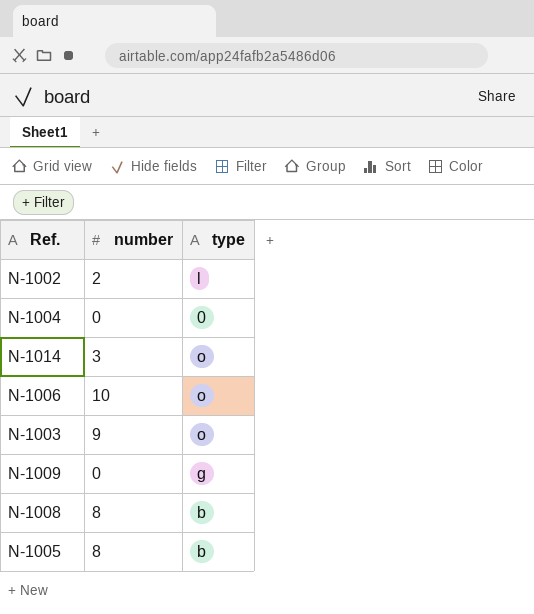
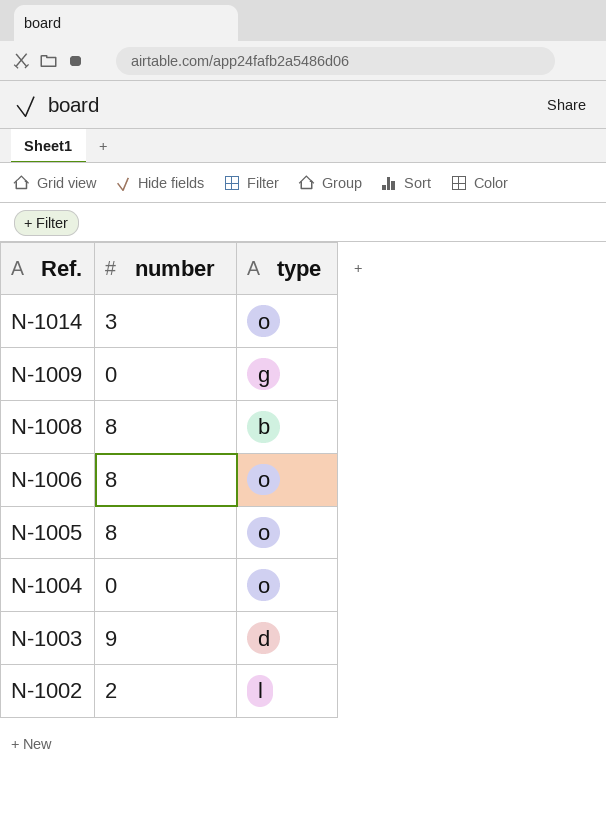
row order: none -> Ref. descending
N-1006 | number: 10 -> 8
N-1005 | type: b -> o
N-1004 | type: 0 -> o
N-1003 | type: o -> d

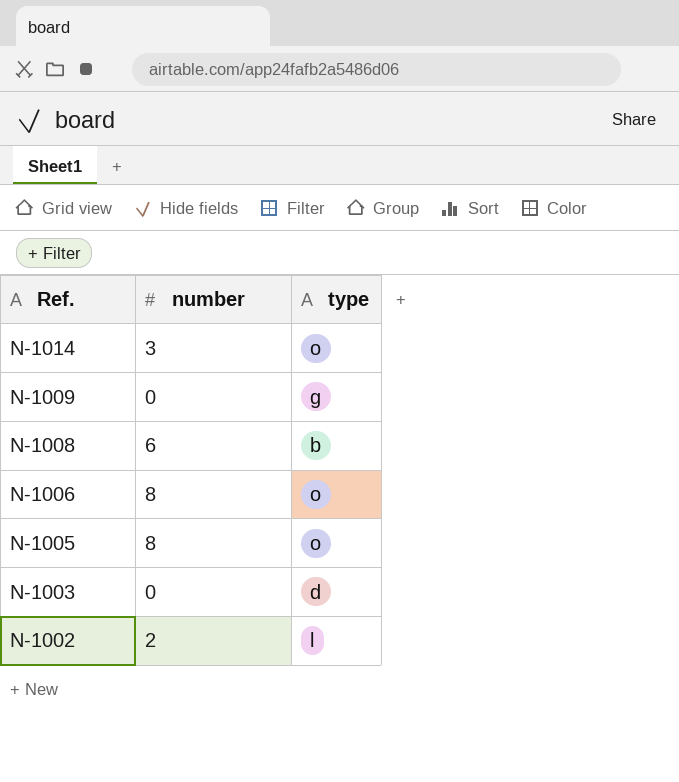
row N-1004: 0 | o -> none
N-1008 | number: 8 -> 6
N-1003 | number: 9 -> 0

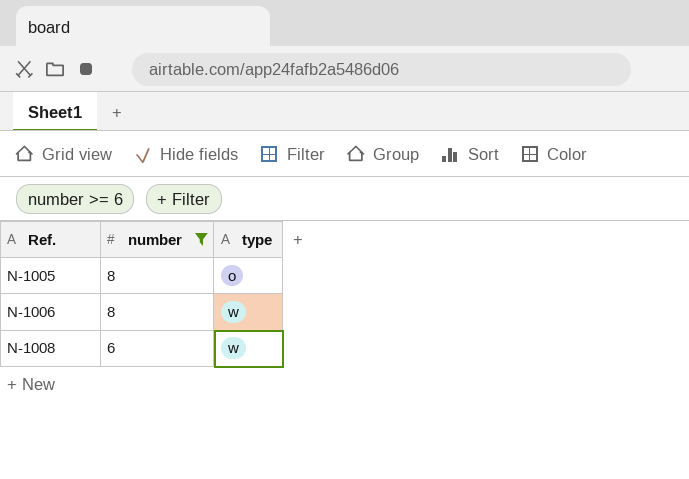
filter: none -> number >= 6
row order: Ref. descending -> Ref. ascending
N-1006 | type: o -> w
N-1008 | type: b -> w

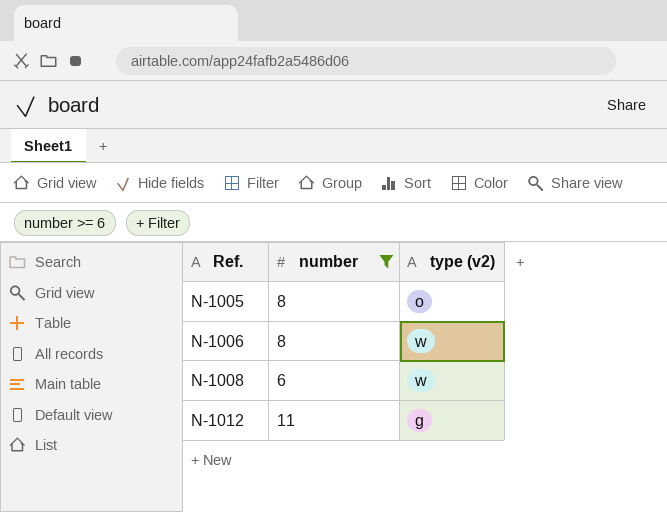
column name: type -> type (v2)
row N-1012: none -> 11 | g

